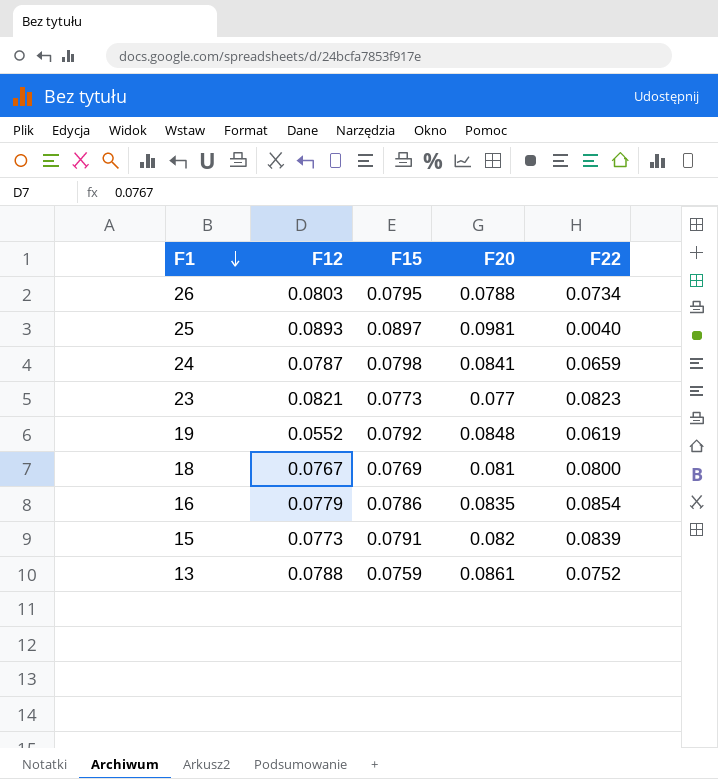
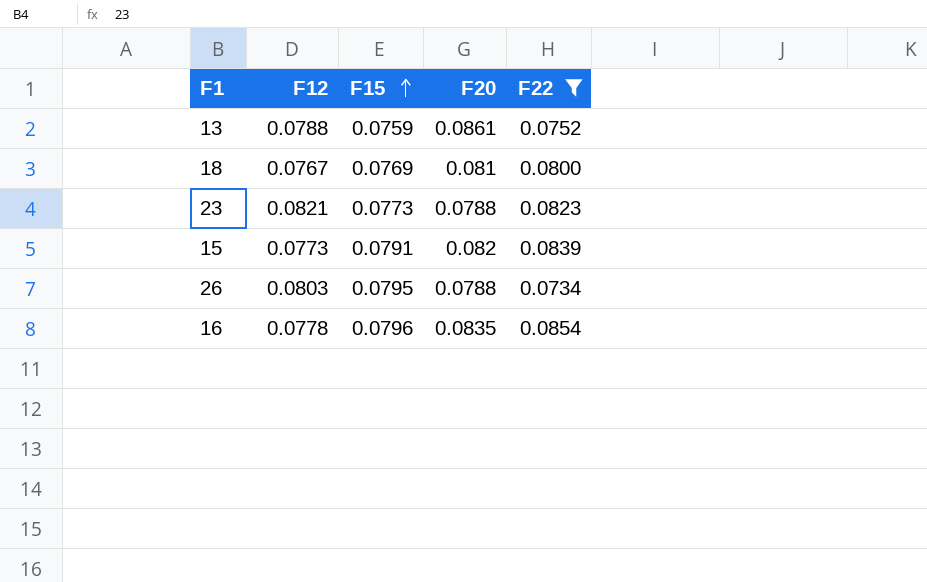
filter: none -> F22 >= 0.0734
row order: F1 descending -> F15 ascending
23 | F20: 0.077 -> 0.0788
16 | F12: 0.0779 -> 0.0778
16 | F15: 0.0786 -> 0.0796

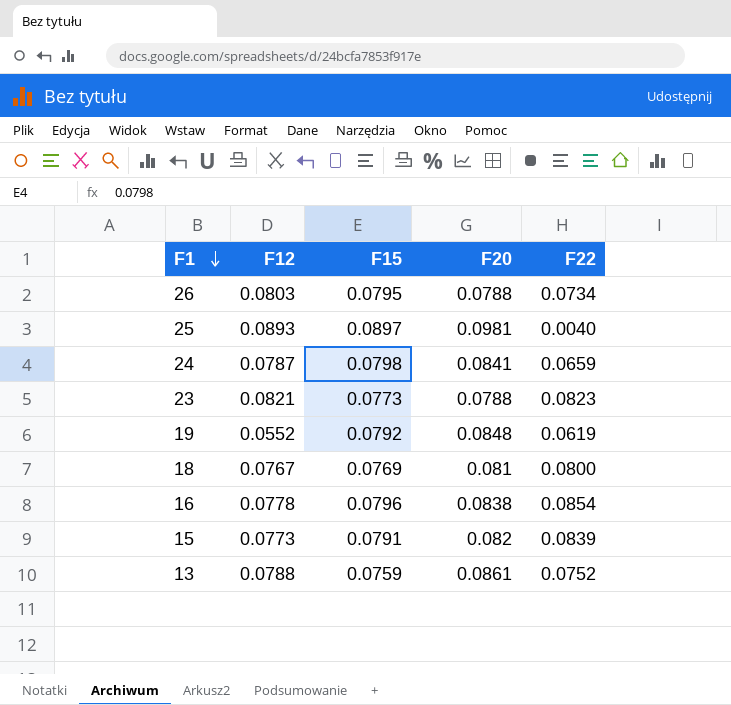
filter: F22 >= 0.0734 -> none
row order: F15 ascending -> F1 descending
16 | F20: 0.0835 -> 0.0838

